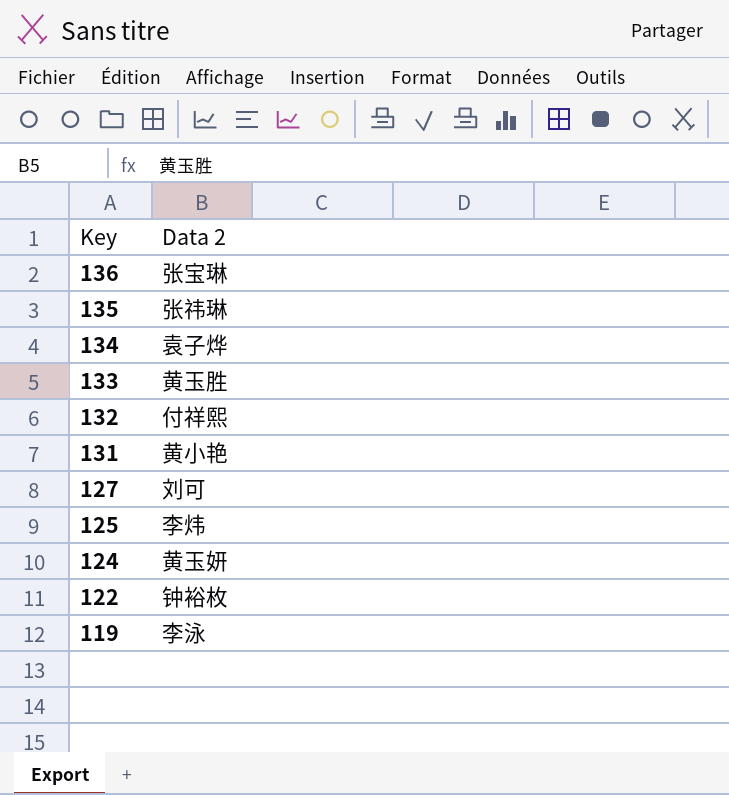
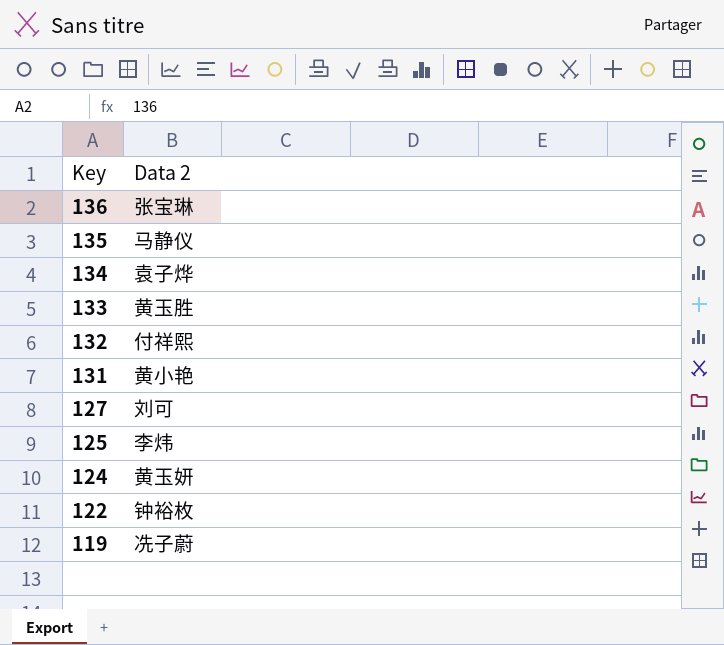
135 | Data 2: 张祎琳 -> 马静仪
119 | Data 2: 李泳 -> 冼子蔚

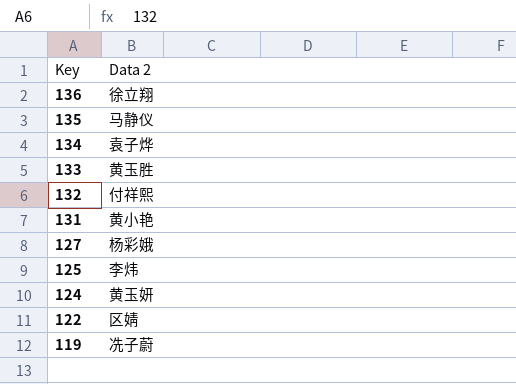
136 | Data 2: 张宝琳 -> 徐立翔
127 | Data 2: 刘可 -> 杨彩娥
122 | Data 2: 钟裕枚 -> 区婧

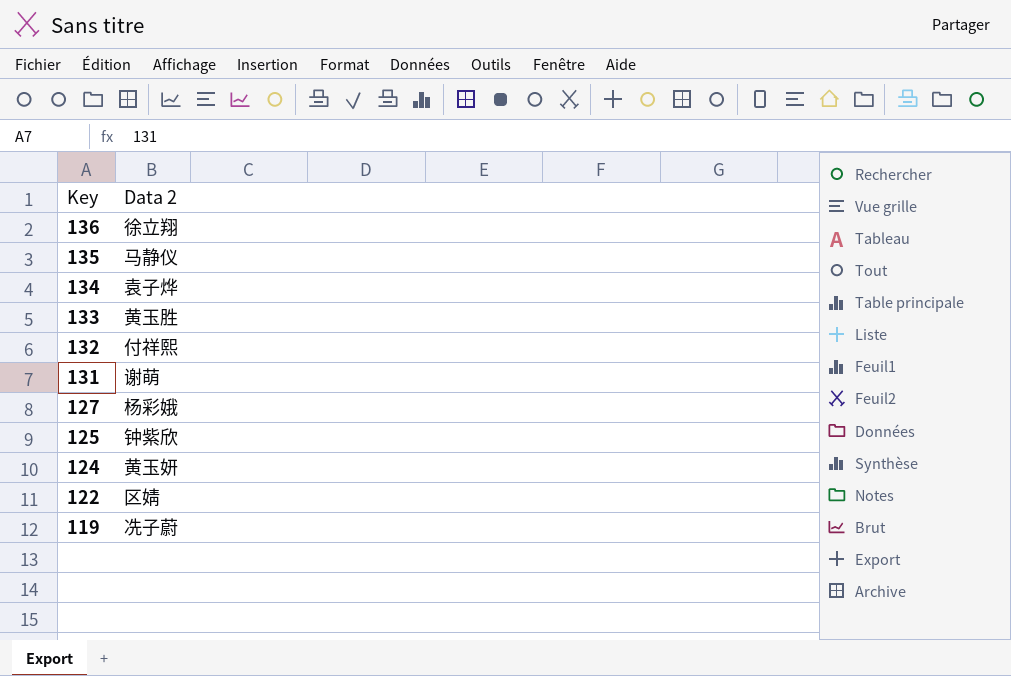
131 | Data 2: 黄小艳 -> 谢萌
125 | Data 2: 李炜 -> 钟紫欣

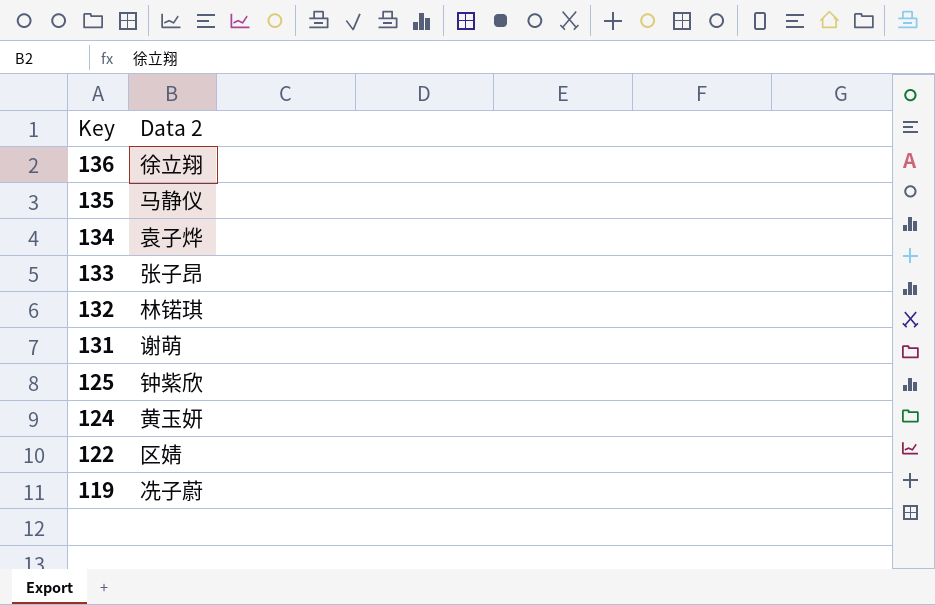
row 127: 杨彩娥 -> none
133 | Data 2: 黄玉胜 -> 张子昂
132 | Data 2: 付祥熙 -> 林锘琪

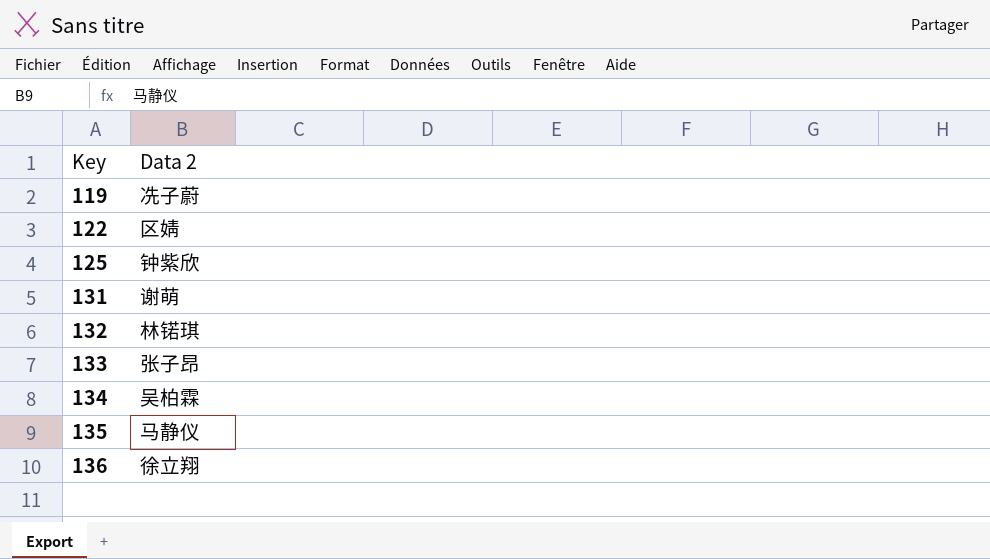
row order: Key descending -> Key ascending
row 124: 黄玉妍 -> none
134 | Data 2: 袁子烨 -> 吴柏霖

